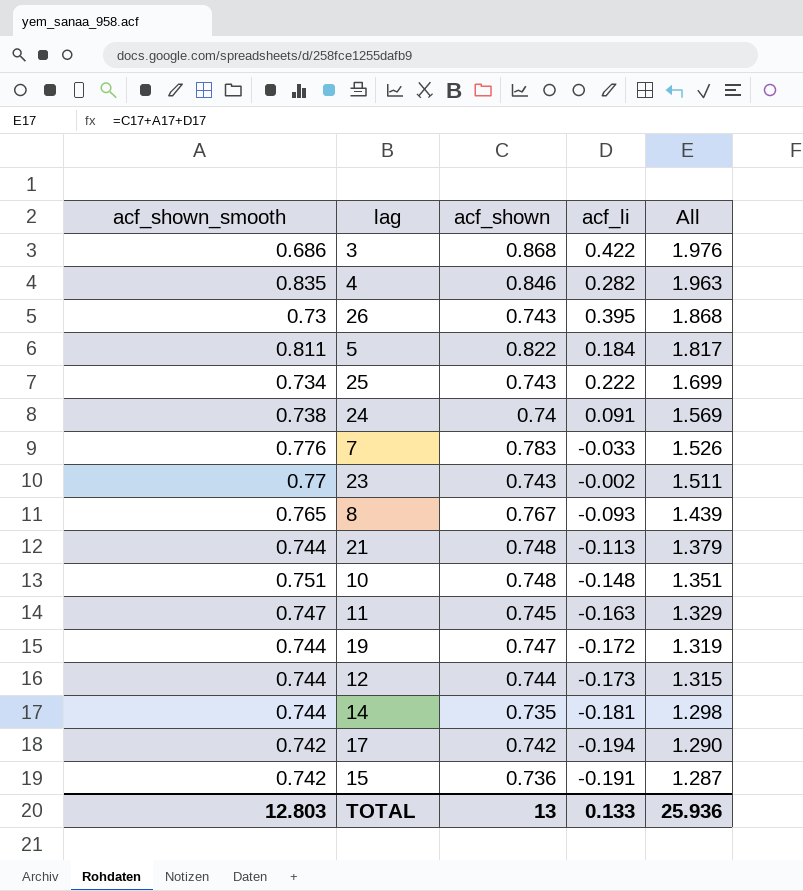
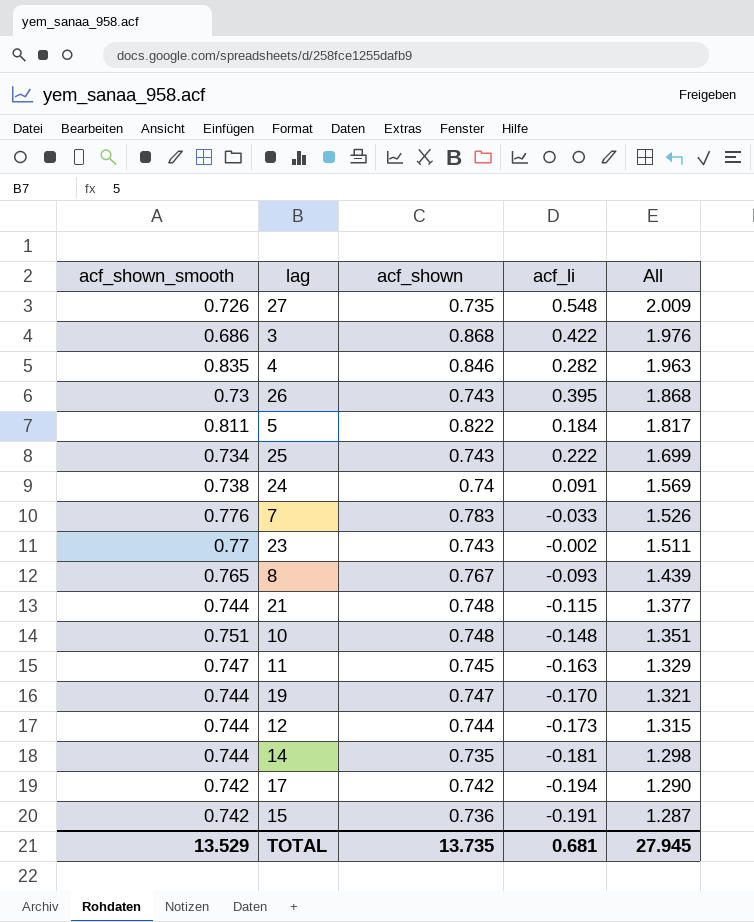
row 27: none -> 0.726 | 0.735 | 0.548 | 2.009
21 | acf_li: -0.113 -> -0.115
21 | All: 1.379 -> 1.377
19 | acf_li: -0.172 -> -0.170
19 | All: 1.319 -> 1.321
TOTAL | acf_shown_smooth: 12.803 -> 13.529
TOTAL | acf_shown: 13 -> 13.735
TOTAL | acf_li: 0.133 -> 0.681
TOTAL | All: 25.936 -> 27.945

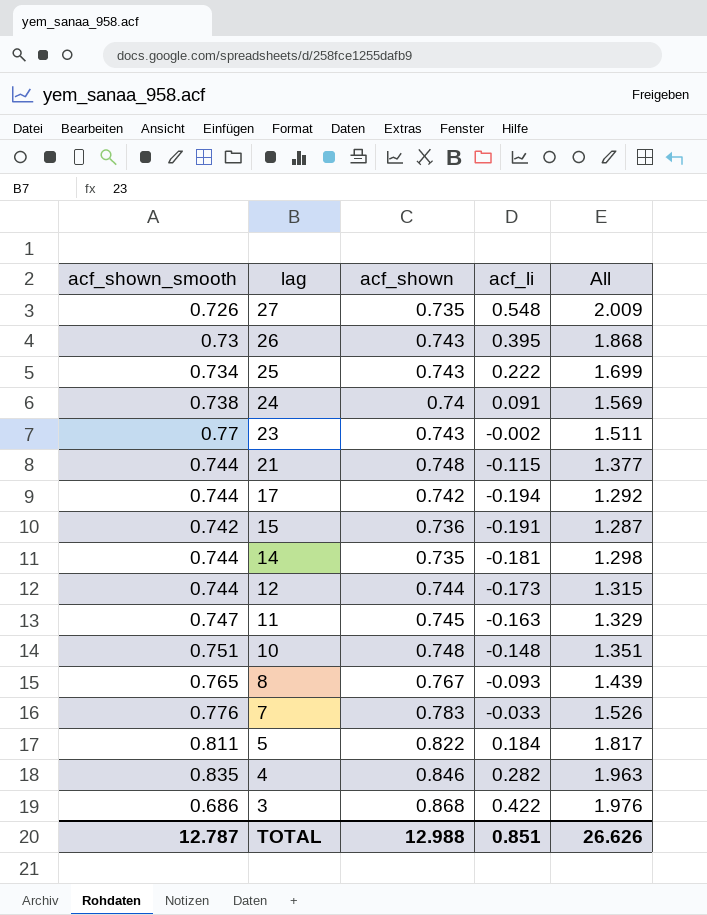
row order: All descending -> lag descending
row 19: 0.744 | 0.747 | -0.170 | 1.321 -> none
17 | acf_shown_smooth: 0.742 -> 0.744
17 | All: 1.290 -> 1.292
TOTAL | acf_shown_smooth: 13.529 -> 12.787
TOTAL | acf_shown: 13.735 -> 12.988
TOTAL | acf_li: 0.681 -> 0.851
TOTAL | All: 27.945 -> 26.626

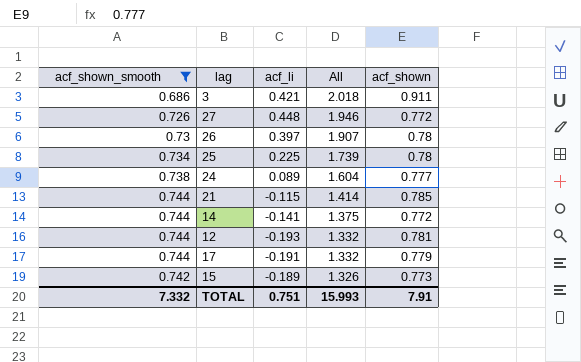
filter: none -> acf_shown_smooth <= 0.744
row order: lag descending -> All descending
column acf_shown | position: 3 -> 5
3 | acf_li: 0.422 -> 0.421
3 | All: 1.976 -> 2.018
3 | acf_shown: 0.868 -> 0.911
27 | acf_li: 0.548 -> 0.448
27 | All: 2.009 -> 1.946
27 | acf_shown: 0.735 -> 0.772
26 | acf_li: 0.395 -> 0.397
26 | All: 1.868 -> 1.907
26 | acf_shown: 0.743 -> 0.78
25 | acf_li: 0.222 -> 0.225
25 | All: 1.699 -> 1.739
25 | acf_shown: 0.743 -> 0.78
24 | acf_li: 0.091 -> 0.089
24 | All: 1.569 -> 1.604
24 | acf_shown: 0.74 -> 0.777
21 | All: 1.377 -> 1.414
21 | acf_shown: 0.748 -> 0.785
14 | acf_li: -0.181 -> -0.141
14 | All: 1.298 -> 1.375
14 | acf_shown: 0.735 -> 0.772
12 | acf_li: -0.173 -> -0.193
12 | All: 1.315 -> 1.332
12 | acf_shown: 0.744 -> 0.781
17 | acf_li: -0.194 -> -0.191
17 | All: 1.292 -> 1.332
17 | acf_shown: 0.742 -> 0.779
15 | acf_li: -0.191 -> -0.189
15 | All: 1.287 -> 1.326
15 | acf_shown: 0.736 -> 0.773
TOTAL | acf_shown_smooth: 12.787 -> 7.332
TOTAL | acf_li: 0.851 -> 0.751
TOTAL | All: 26.626 -> 15.993
TOTAL | acf_shown: 12.988 -> 7.91

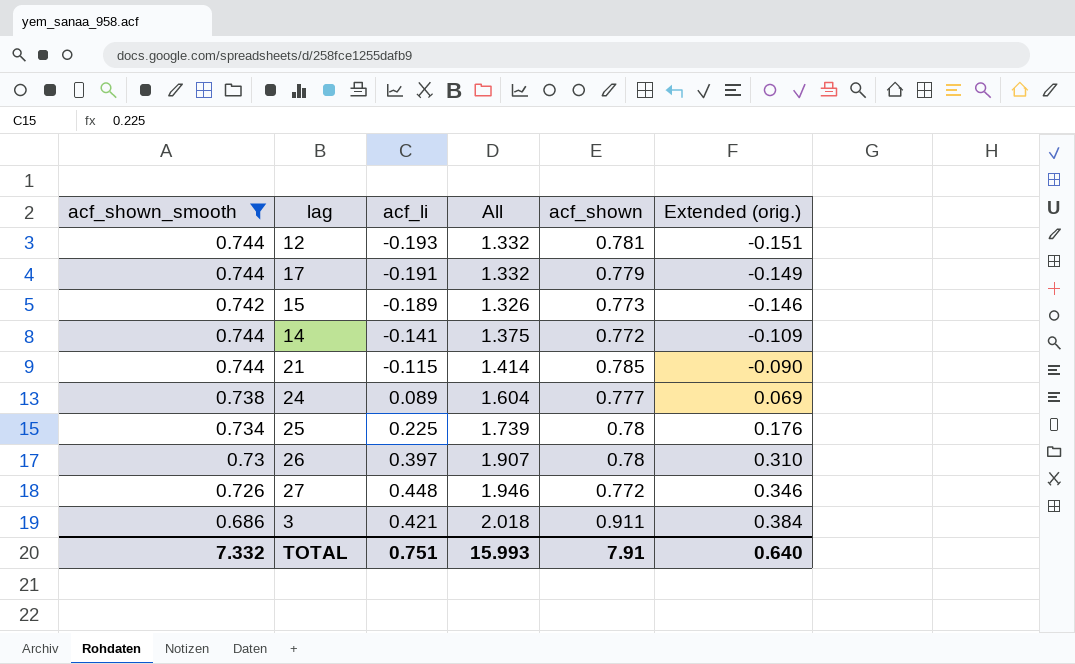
row order: All descending -> Extended (orig.) ascending
column Extended (orig.) | formula: none -> [acf_li] * [acf_shown]

